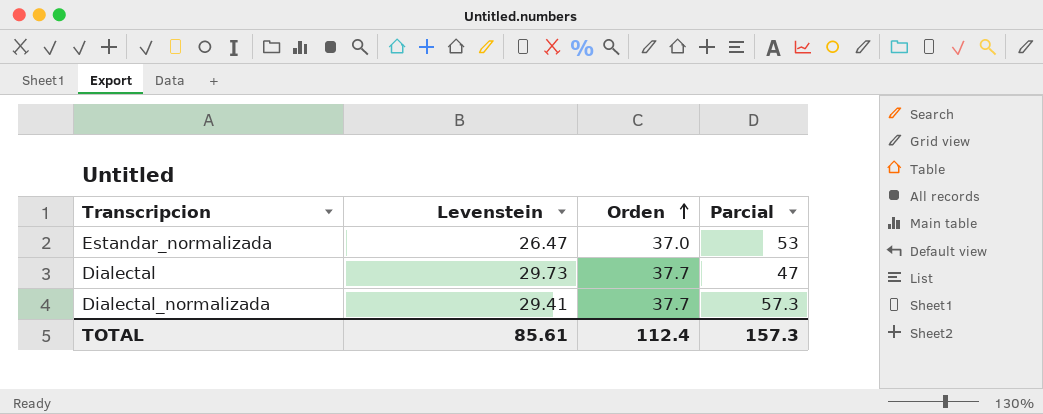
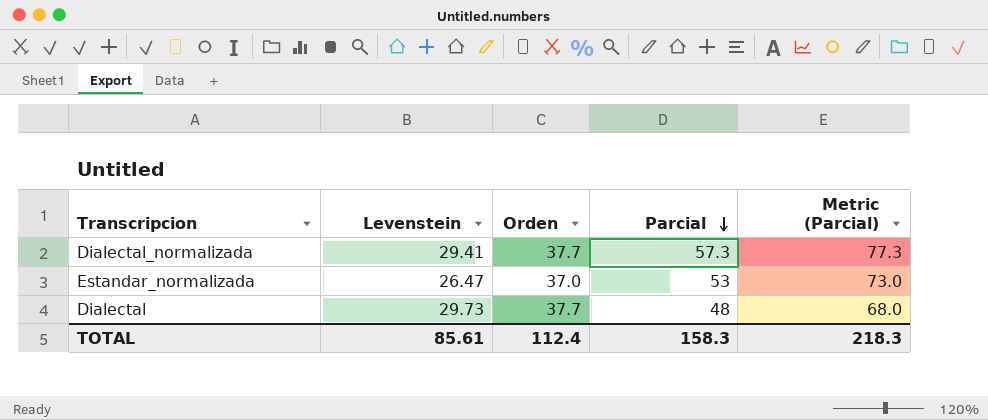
row order: Orden ascending -> Parcial descending
column Metric (Parcial) | formula: none -> [Parcial] + 20
Dialectal | Parcial: 47 -> 48
TOTAL | Parcial: 157.3 -> 158.3

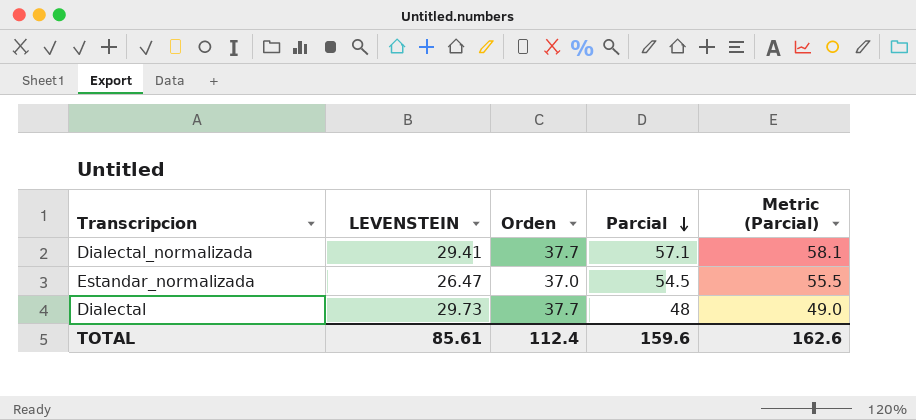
column name: Levenstein -> LEVENSTEIN
column Metric (Parcial) | formula: [Parcial] + 20 -> [Parcial] + 1
Dialectal_normalizada | Parcial: 57.3 -> 57.1
Estandar_normalizada | Parcial: 53 -> 54.5
TOTAL | Parcial: 158.3 -> 159.6
TOTAL | Metric (Parcial): 218.3 -> 162.6

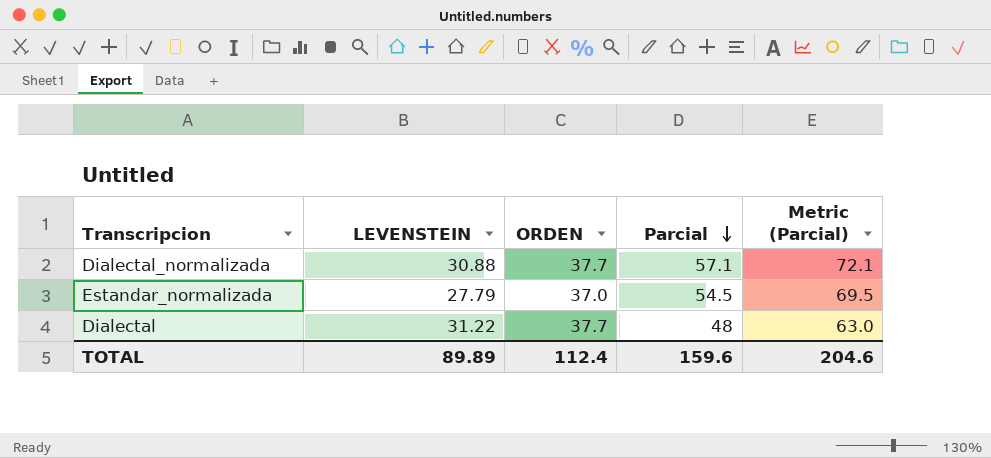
column name: Orden -> ORDEN
column Metric (Parcial) | formula: [Parcial] + 1 -> [Parcial] + 15
Dialectal_normalizada | LEVENSTEIN: 29.41 -> 30.88
Estandar_normalizada | LEVENSTEIN: 26.47 -> 27.79
Dialectal | LEVENSTEIN: 29.73 -> 31.22
TOTAL | LEVENSTEIN: 85.61 -> 89.89
TOTAL | Metric (Parcial): 162.6 -> 204.6

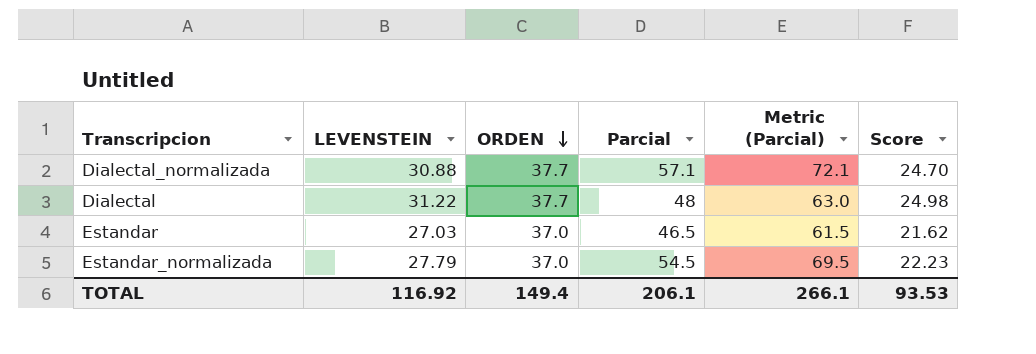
row order: Parcial descending -> ORDEN descending
column Score | formula: none -> [LEVENSTEIN] * 0.8
row Estandar: none -> 27.03 | 37.0 | 46.5 | 61.5 | 21.62
TOTAL | LEVENSTEIN: 89.89 -> 116.92
TOTAL | ORDEN: 112.4 -> 149.4
TOTAL | Parcial: 159.6 -> 206.1
TOTAL | Metric (Parcial): 204.6 -> 266.1

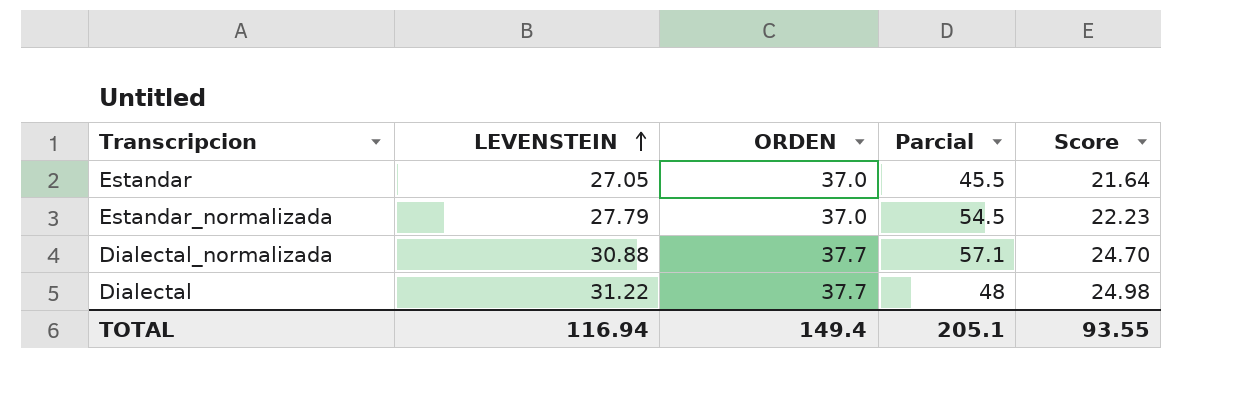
row order: ORDEN descending -> LEVENSTEIN ascending
column Metric (Parcial) | formula: [Parcial] + 15 -> none
Estandar | LEVENSTEIN: 27.03 -> 27.05
Estandar | Parcial: 46.5 -> 45.5
Estandar | Score: 21.62 -> 21.64
TOTAL | LEVENSTEIN: 116.92 -> 116.94
TOTAL | Parcial: 206.1 -> 205.1
TOTAL | Score: 93.53 -> 93.55

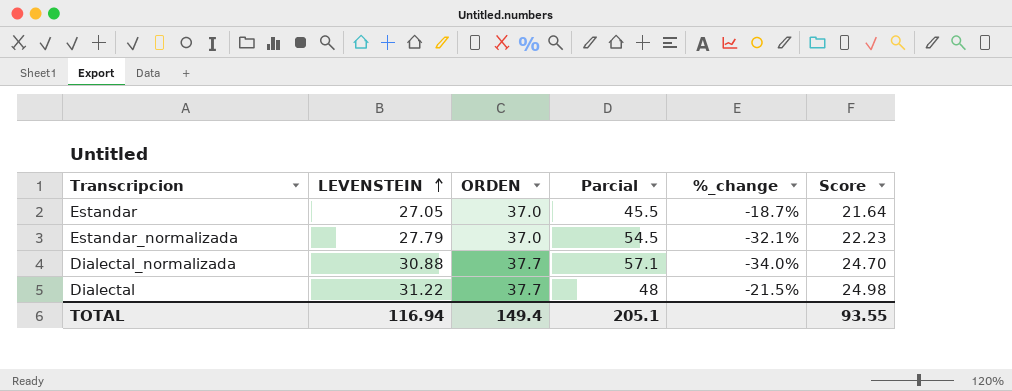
column %_change | formula: none -> ([ORDEN] - [Parcial]) / [Parcial]

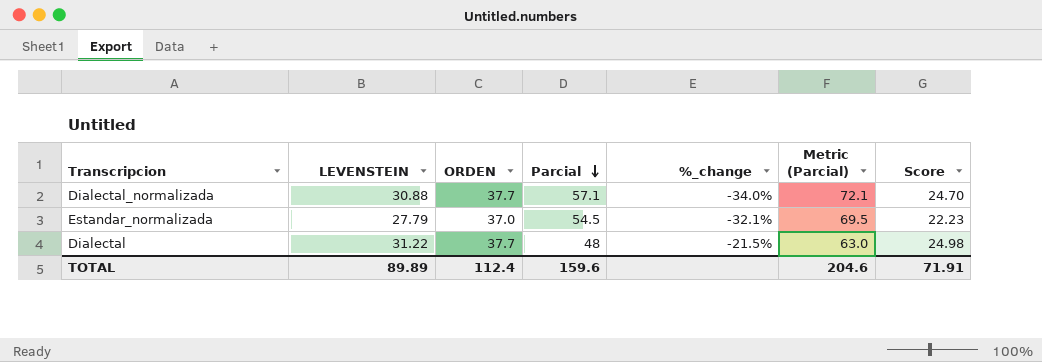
row order: LEVENSTEIN ascending -> Parcial descending
column Metric (Parcial) | formula: none -> [Parcial] + 15
row Estandar: 27.05 | 37.0 | 45.5 | -18.7% | 21.64 -> none
TOTAL | LEVENSTEIN: 116.94 -> 89.89
TOTAL | ORDEN: 149.4 -> 112.4
TOTAL | Parcial: 205.1 -> 159.6
TOTAL | Score: 93.55 -> 71.91

